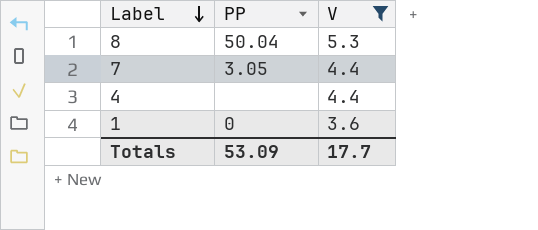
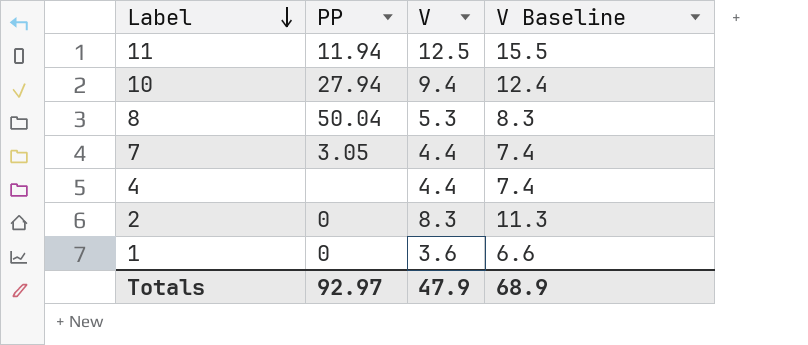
filter: V <= 5.3 -> none
column V Baseline | formula: none -> [V] + 3
Totals | PP: 53.09 -> 92.97
Totals | V: 17.7 -> 47.9

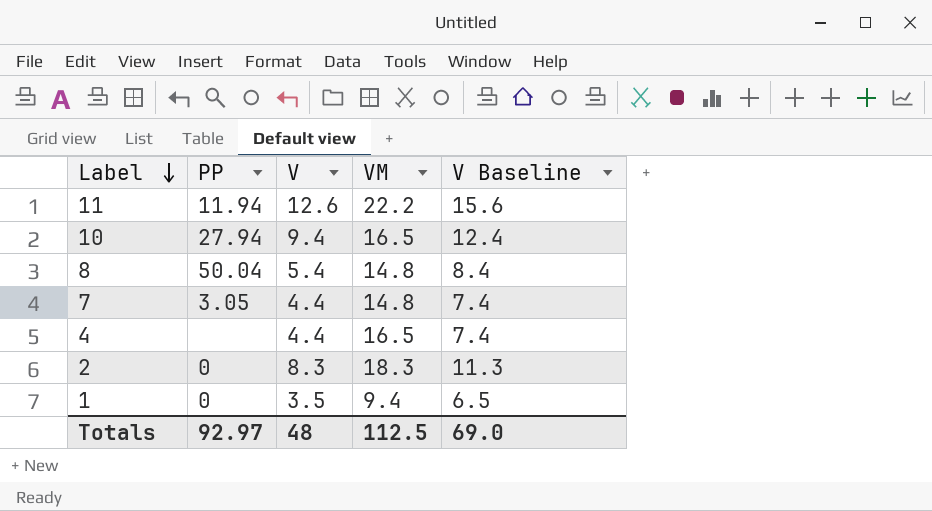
column VM | position: none -> 4
11 | V: 12.5 -> 12.6
11 | V Baseline: 15.5 -> 15.6
8 | V: 5.3 -> 5.4
8 | V Baseline: 8.3 -> 8.4
1 | V: 3.6 -> 3.5
1 | V Baseline: 6.6 -> 6.5
Totals | V: 47.9 -> 48
Totals | V Baseline: 68.9 -> 69.0

